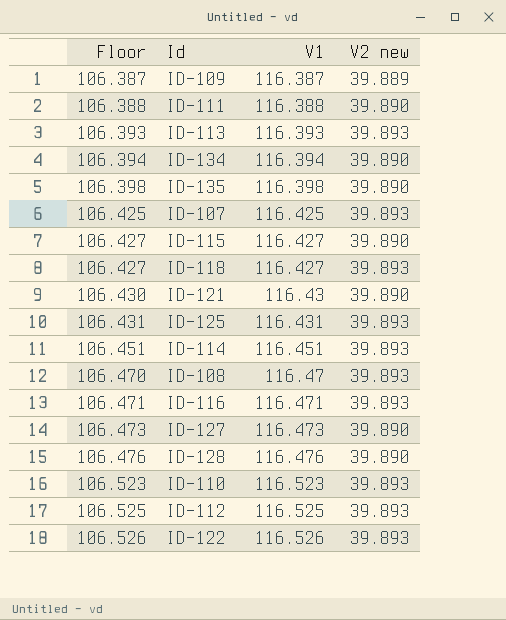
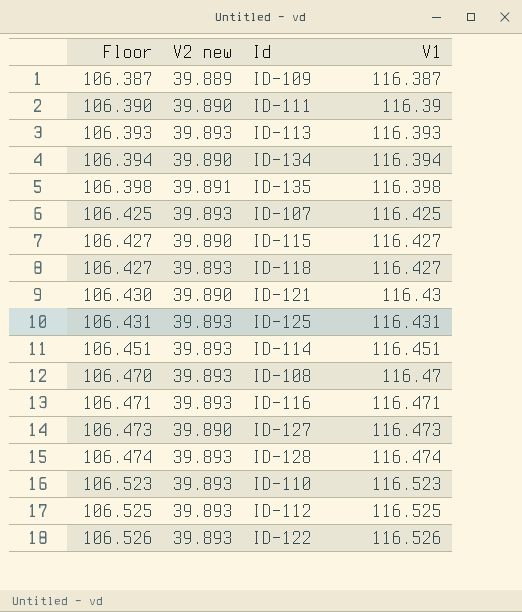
column V2 new | position: 4 -> 2
ID-111 | Floor: 106.388 -> 106.390
ID-111 | V1: 116.388 -> 116.39
ID-135 | V2 new: 39.890 -> 39.891
ID-128 | Floor: 106.476 -> 106.474
ID-128 | V2 new: 39.890 -> 39.893
ID-128 | V1: 116.476 -> 116.474

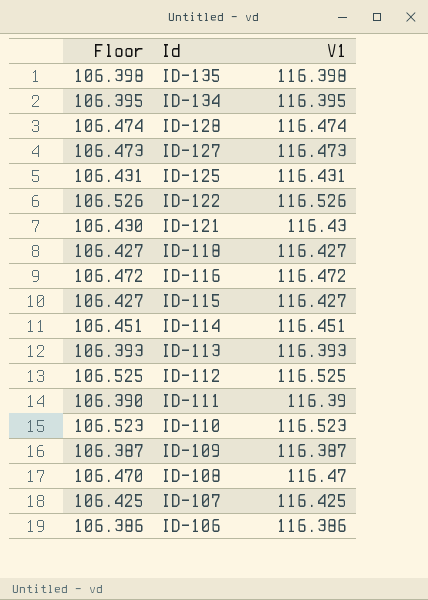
row order: Floor ascending -> Id descending
column V2 new | position: 2 -> none
ID-134 | Floor: 106.394 -> 106.395
ID-134 | V1: 116.394 -> 116.395
ID-116 | Floor: 106.471 -> 106.472
ID-116 | V1: 116.471 -> 116.472
row ID-106: none -> 106.386 | 116.386

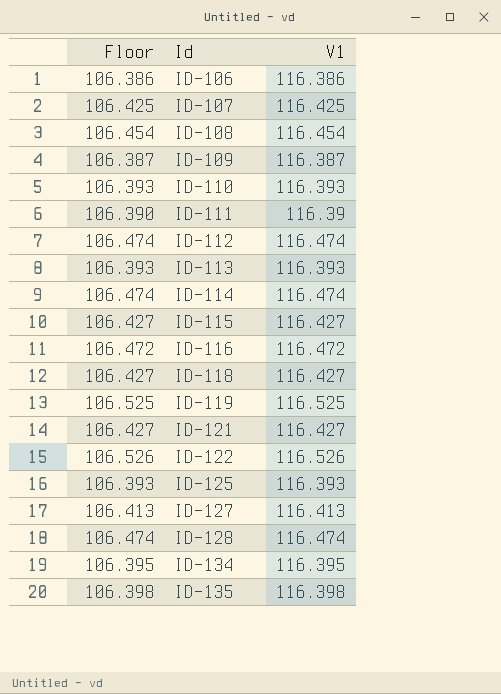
row order: Id descending -> Id ascending
ID-108 | Floor: 106.470 -> 106.454
ID-108 | V1: 116.47 -> 116.454
ID-110 | Floor: 106.523 -> 106.393
ID-110 | V1: 116.523 -> 116.393
ID-112 | Floor: 106.525 -> 106.474
ID-112 | V1: 116.525 -> 116.474
ID-114 | Floor: 106.451 -> 106.474
ID-114 | V1: 116.451 -> 116.474
row ID-119: none -> 106.525 | 116.525
ID-121 | Floor: 106.430 -> 106.427
ID-121 | V1: 116.43 -> 116.427
ID-125 | Floor: 106.431 -> 106.393
ID-125 | V1: 116.431 -> 116.393
ID-127 | Floor: 106.473 -> 106.413
ID-127 | V1: 116.473 -> 116.413

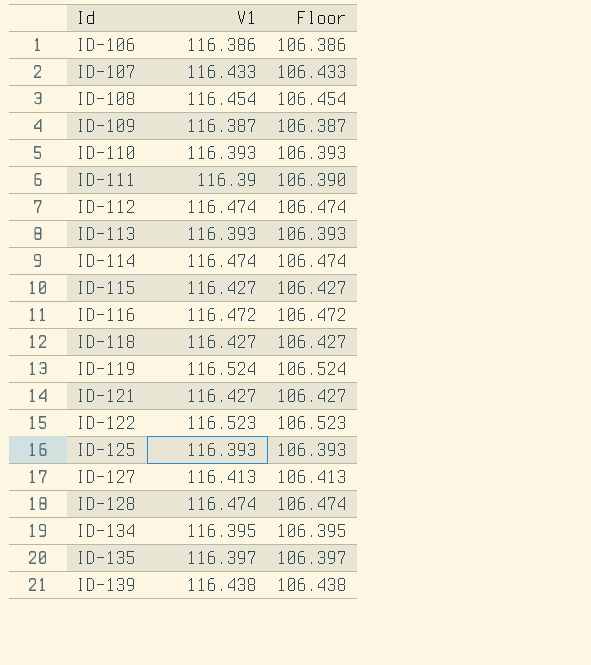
column Floor | position: 1 -> 3
ID-107 | V1: 116.425 -> 116.433
ID-107 | Floor: 106.425 -> 106.433
ID-119 | V1: 116.525 -> 116.524
ID-119 | Floor: 106.525 -> 106.524
ID-122 | V1: 116.526 -> 116.523
ID-122 | Floor: 106.526 -> 106.523
ID-135 | V1: 116.398 -> 116.397
ID-135 | Floor: 106.398 -> 106.397
row ID-139: none -> 116.438 | 106.438

